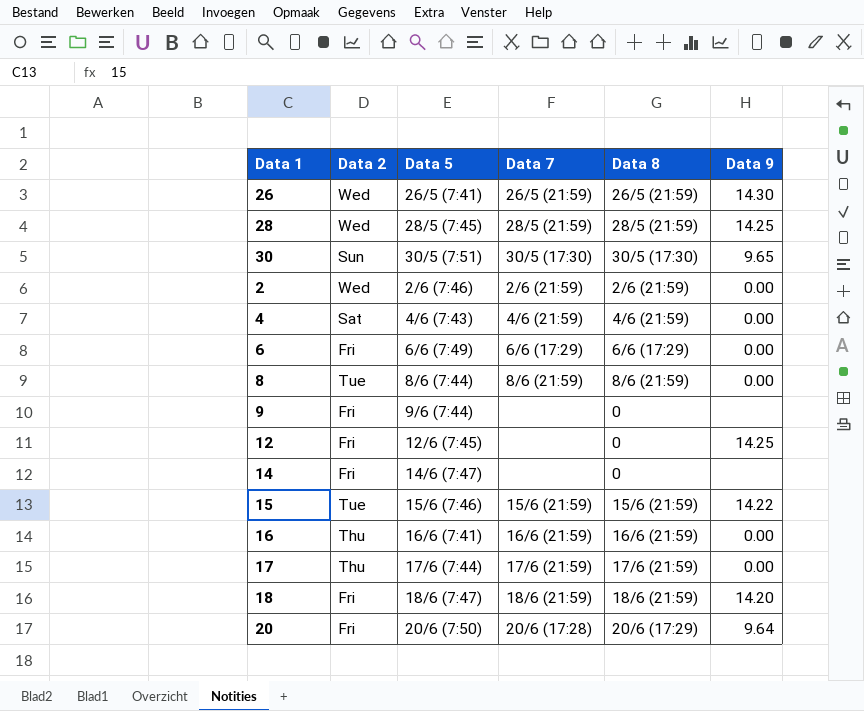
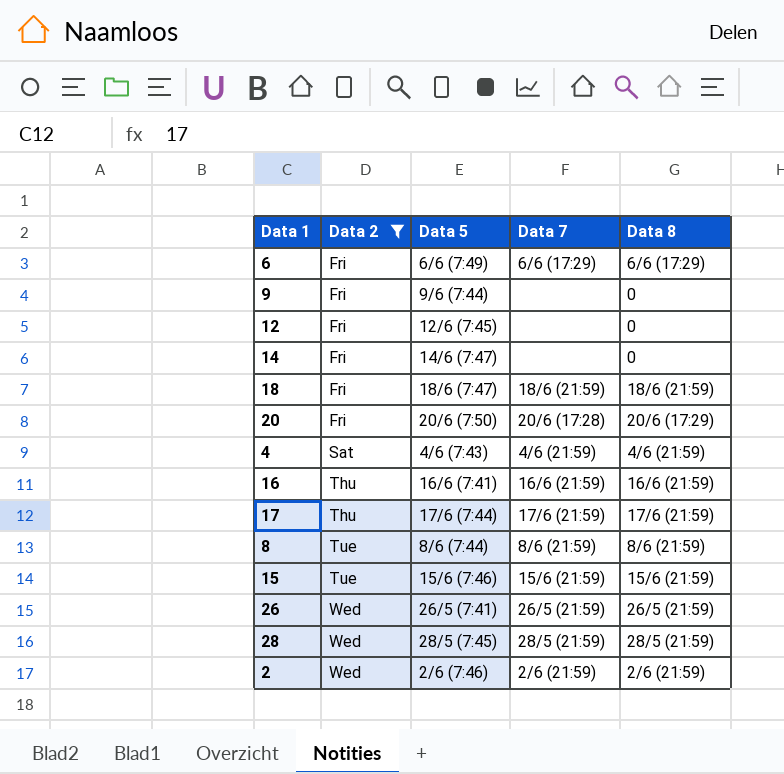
filter: none -> Data 2 != Sun
row order: none -> Data 2 ascending
column Data 9 | position: 6 -> none

